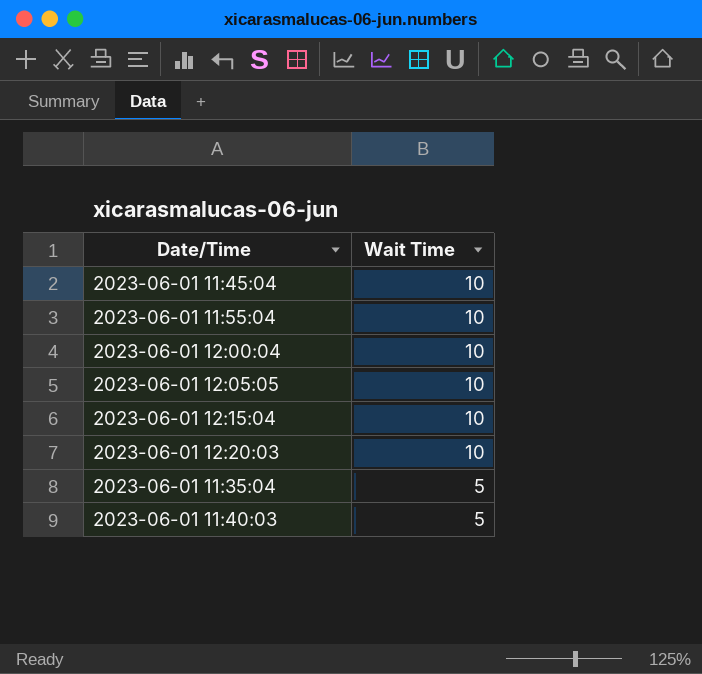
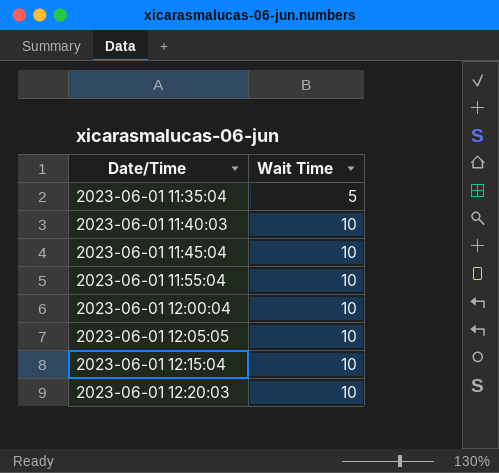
row order: Wait Time descending -> Date/Time ascending
2023-06-01 11:40:03 | Wait Time: 5 -> 10

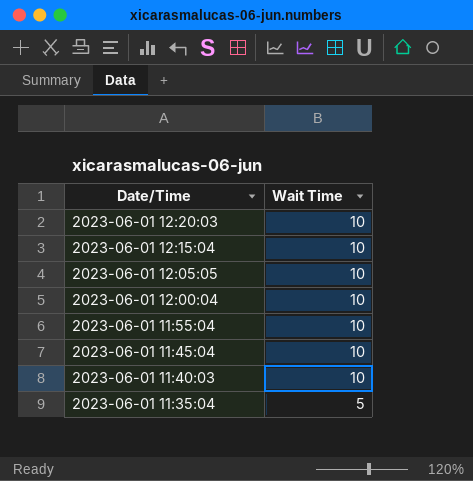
row order: Date/Time ascending -> Date/Time descending

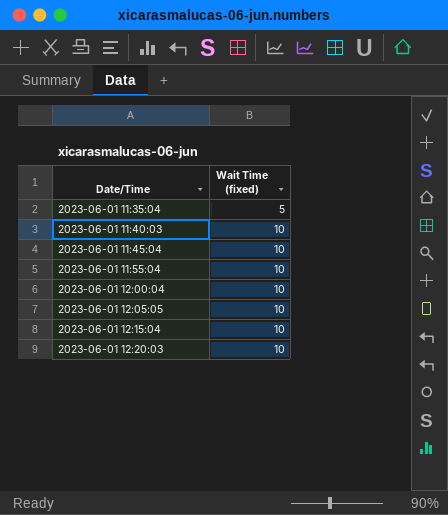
row order: Date/Time descending -> Date/Time ascending
column name: Wait Time -> Wait Time (fixed)

